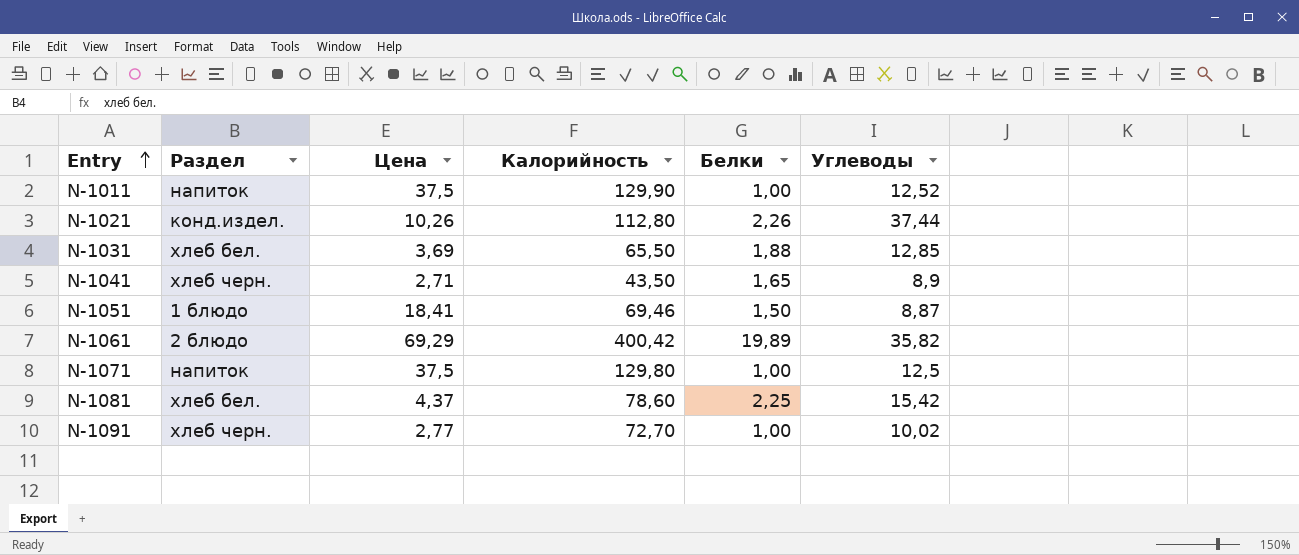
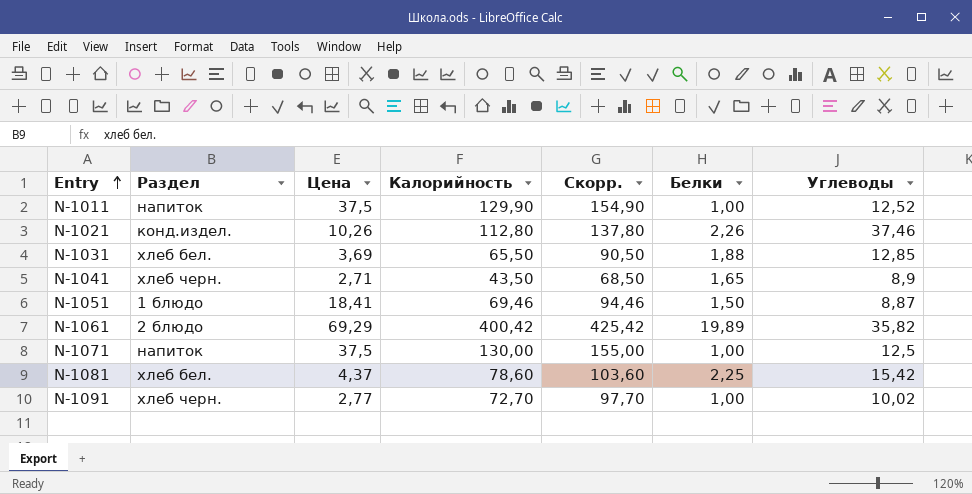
column Скорр. | formula: none -> [Калорийность] + 25
N-1021 | Углеводы: 37,44 -> 37,46
N-1071 | Калорийность: 129,80 -> 130,00

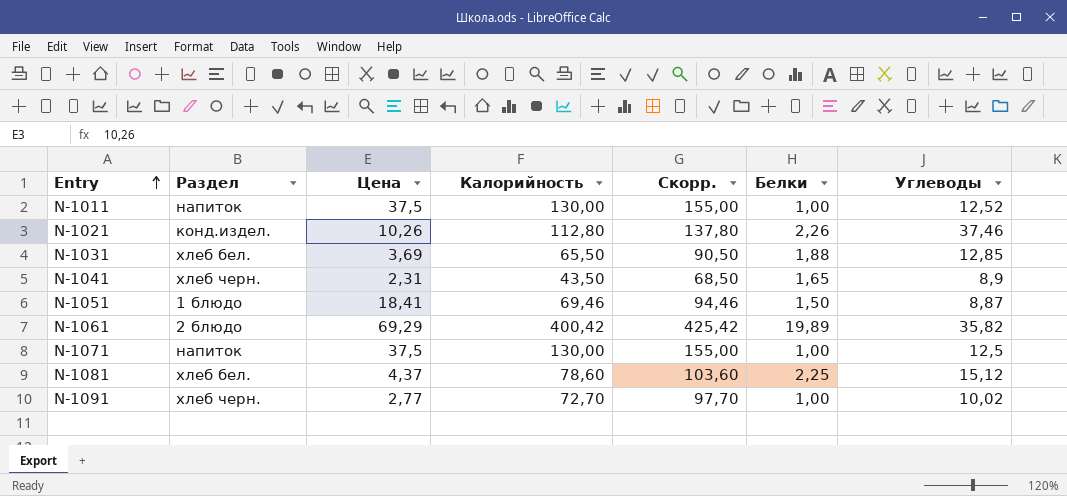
N-1011 | Калорийность: 129,90 -> 130,00
N-1011 | Скорр.: 154,90 -> 155,00
N-1041 | Цена: 2,71 -> 2,31
N-1081 | Углеводы: 15,42 -> 15,12

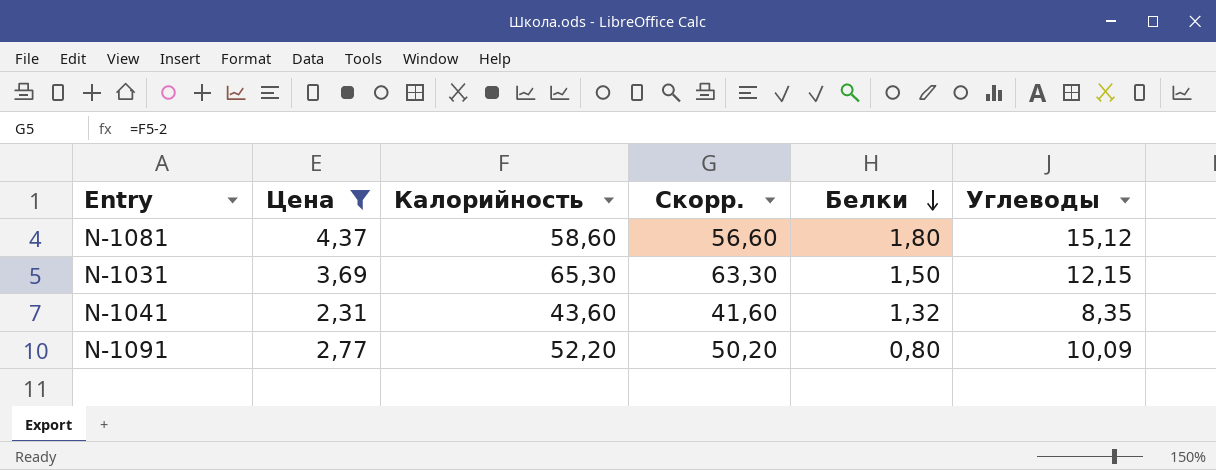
filter: none -> Цена <= 4,37
row order: Entry ascending -> Белки descending
column Раздел | position: 2 -> none
column Скорр. | formula: [Калорийность] + 25 -> [Калорийность] - 2
N-1081 | Калорийность: 78,60 -> 58,60
N-1081 | Белки: 2,25 -> 1,80
N-1031 | Калорийность: 65,50 -> 65,30
N-1031 | Белки: 1,88 -> 1,50
N-1031 | Углеводы: 12,85 -> 12,15
N-1041 | Калорийность: 43,50 -> 43,60
N-1041 | Белки: 1,65 -> 1,32
N-1041 | Углеводы: 8,9 -> 8,35
N-1091 | Калорийность: 72,70 -> 52,20
N-1091 | Белки: 1,00 -> 0,80
N-1091 | Углеводы: 10,02 -> 10,09

